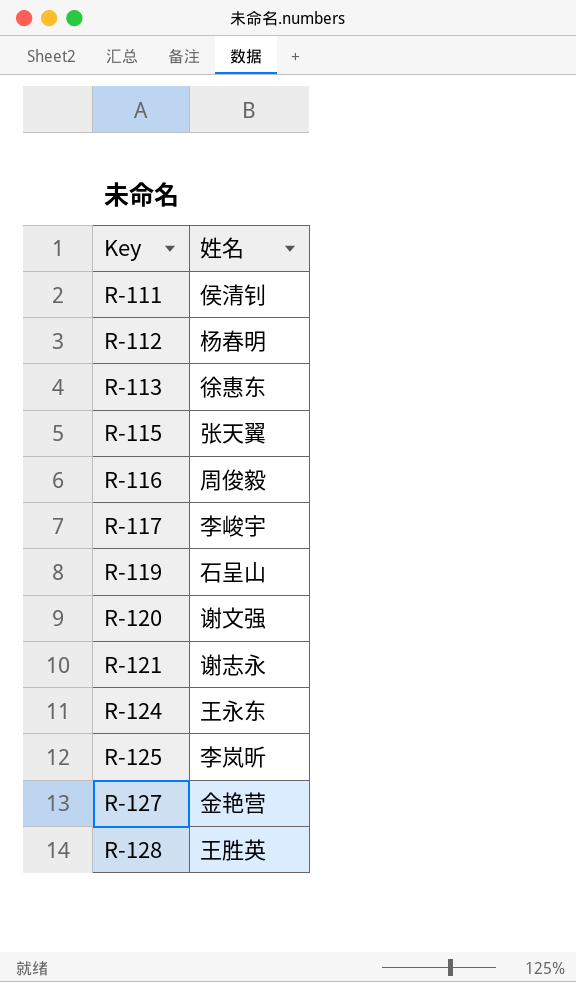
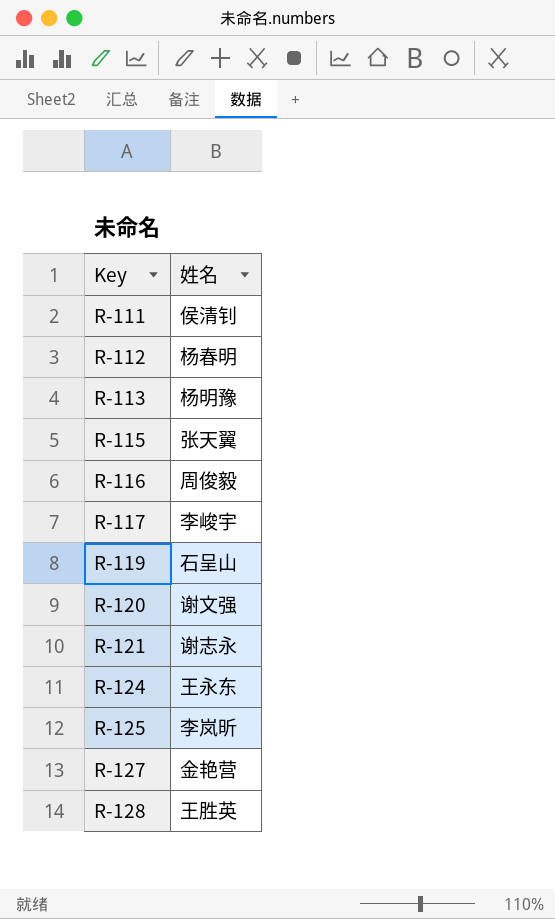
R-113 | 姓名: 徐惠东 -> 杨明豫

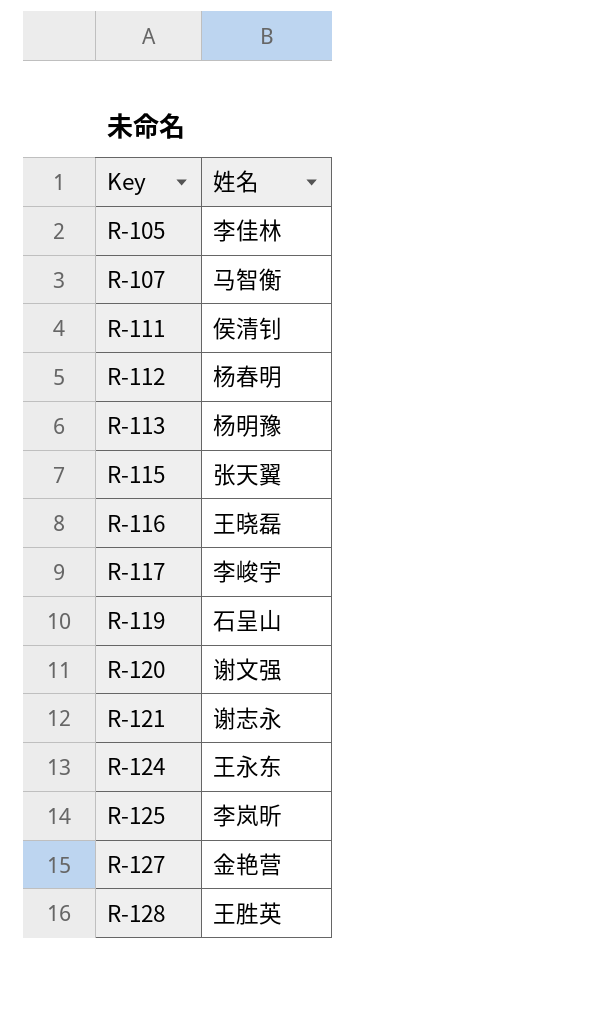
row R-105: none -> 李佳林
row R-107: none -> 马智衡
R-116 | 姓名: 周俊毅 -> 王晓磊

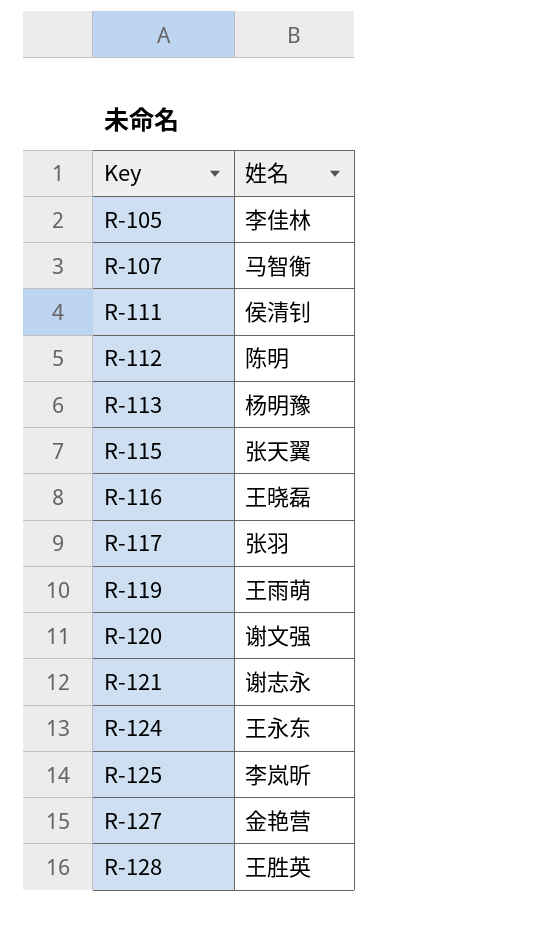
R-112 | 姓名: 杨春明 -> 陈明
R-117 | 姓名: 李峻宇 -> 张羽
R-119 | 姓名: 石呈山 -> 王雨萌

